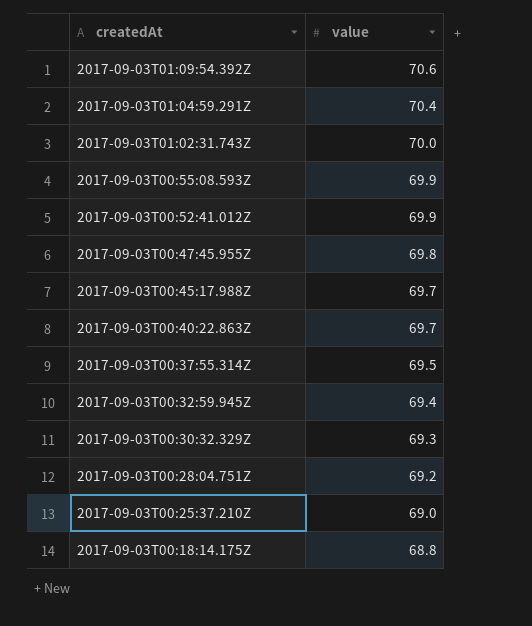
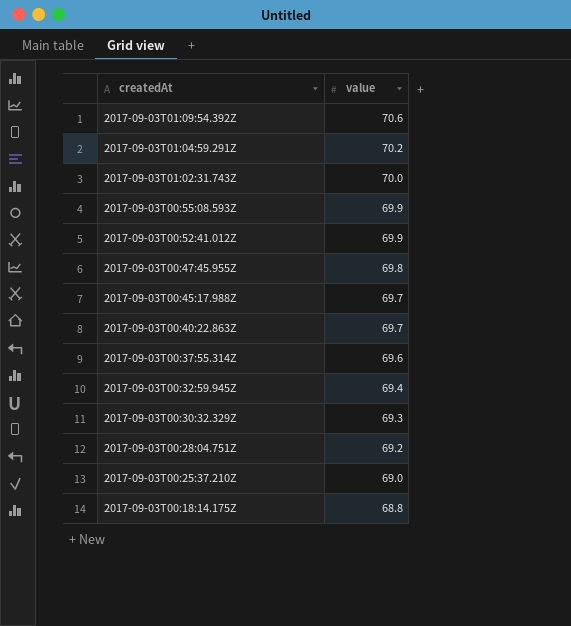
2017-09-03T01:04:59.291Z | value: 70.4 -> 70.2
2017-09-03T00:37:55.314Z | value: 69.5 -> 69.6

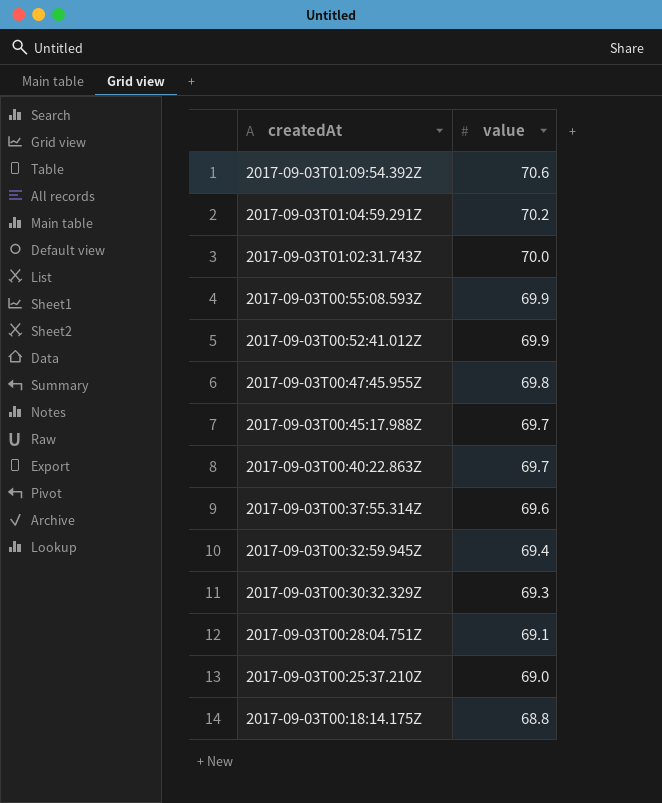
2017-09-03T00:28:04.751Z | value: 69.2 -> 69.1

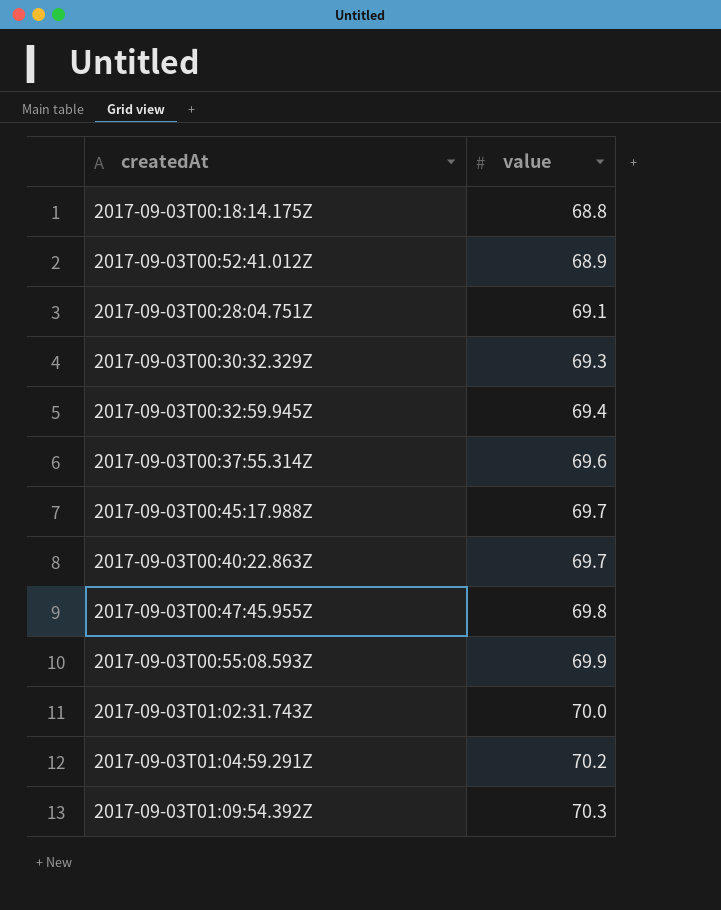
row order: createdAt descending -> value ascending
row 2017-09-03T00:25:37.210Z: 69.0 -> none
2017-09-03T00:52:41.012Z | value: 69.9 -> 68.9
2017-09-03T01:09:54.392Z | value: 70.6 -> 70.3

